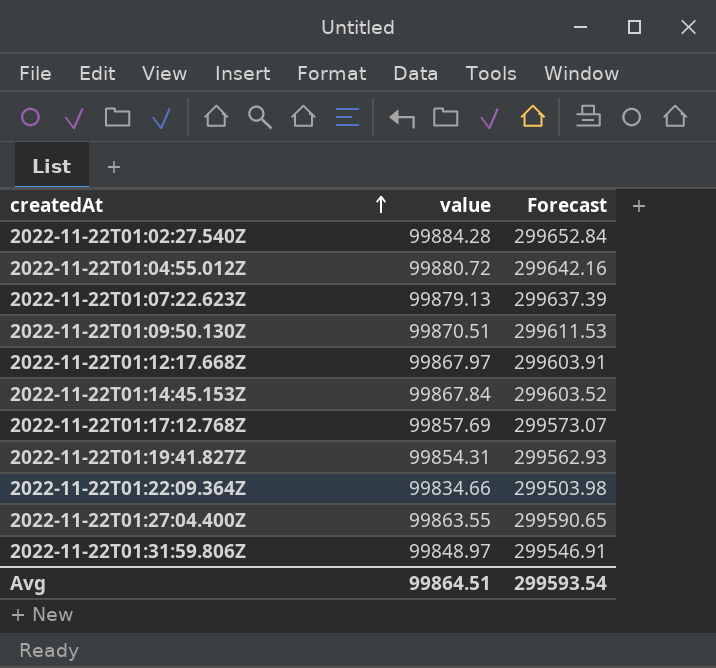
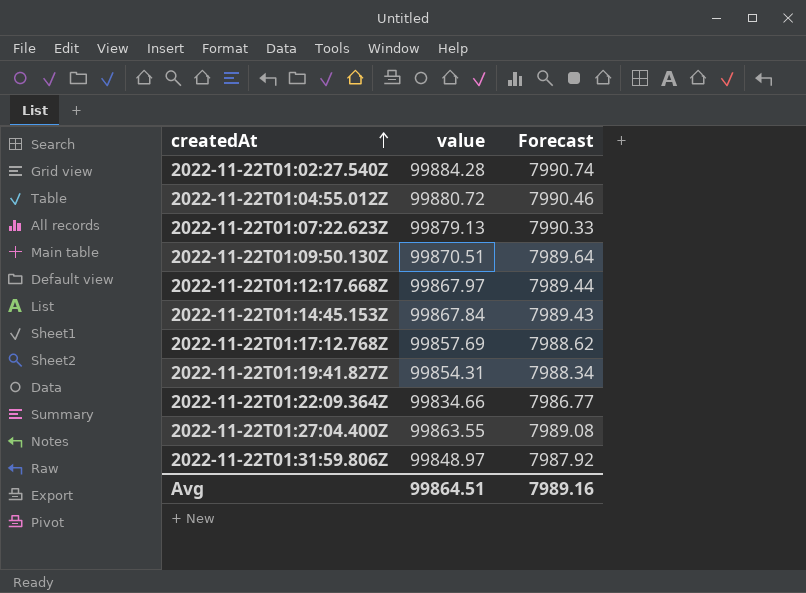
column Forecast | formula: [value] * 3 -> [value] * 0.08
Avg | Forecast: 299593.54 -> 7989.16

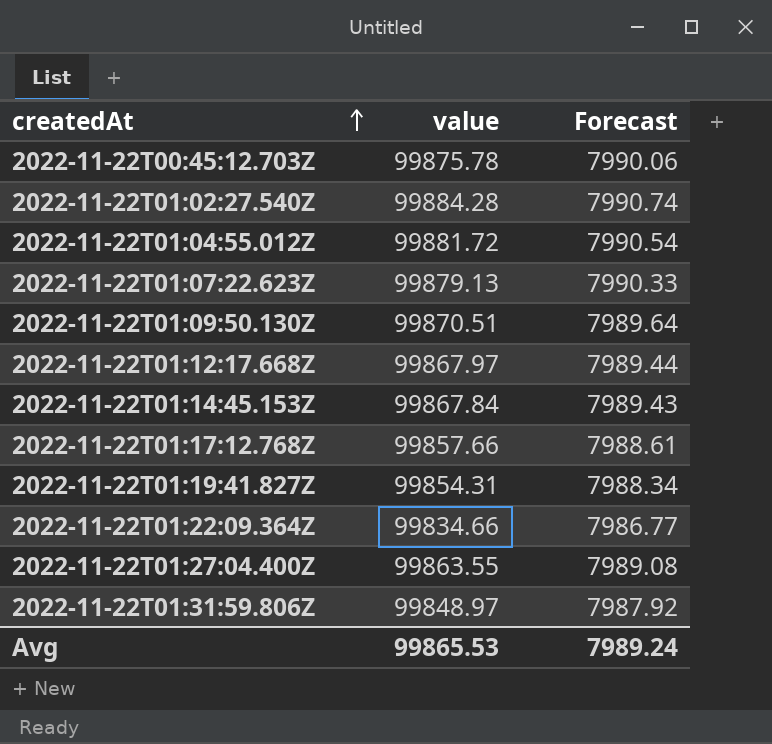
row 2022-11-22T00:45:12.703Z: none -> 99875.78 | 7990.06
2022-11-22T01:04:55.012Z | value: 99880.72 -> 99881.72
2022-11-22T01:04:55.012Z | Forecast: 7990.46 -> 7990.54
2022-11-22T01:17:12.768Z | value: 99857.69 -> 99857.66
2022-11-22T01:17:12.768Z | Forecast: 7988.62 -> 7988.61
Avg | value: 99864.51 -> 99865.53
Avg | Forecast: 7989.16 -> 7989.24

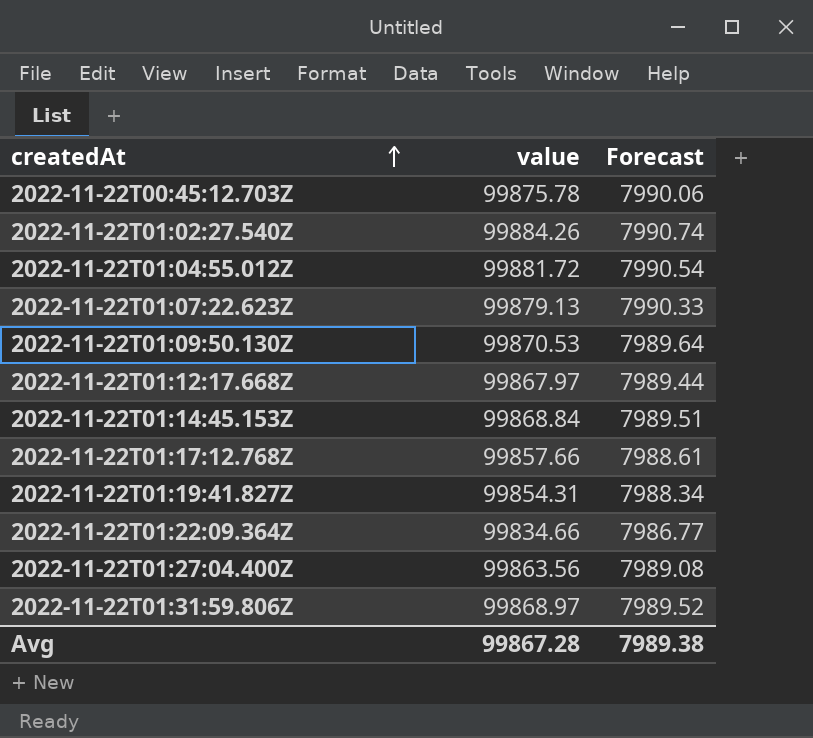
2022-11-22T01:02:27.540Z | value: 99884.28 -> 99884.26
2022-11-22T01:09:50.130Z | value: 99870.51 -> 99870.53
2022-11-22T01:14:45.153Z | value: 99867.84 -> 99868.84
2022-11-22T01:14:45.153Z | Forecast: 7989.43 -> 7989.51
2022-11-22T01:27:04.400Z | value: 99863.55 -> 99863.56
2022-11-22T01:31:59.806Z | value: 99848.97 -> 99868.97
2022-11-22T01:31:59.806Z | Forecast: 7987.92 -> 7989.52
Avg | value: 99865.53 -> 99867.28
Avg | Forecast: 7989.24 -> 7989.38

